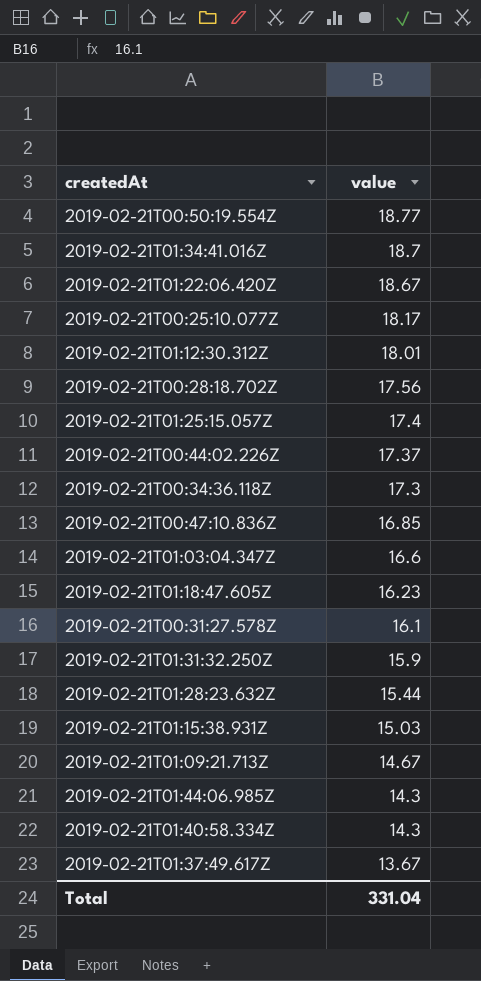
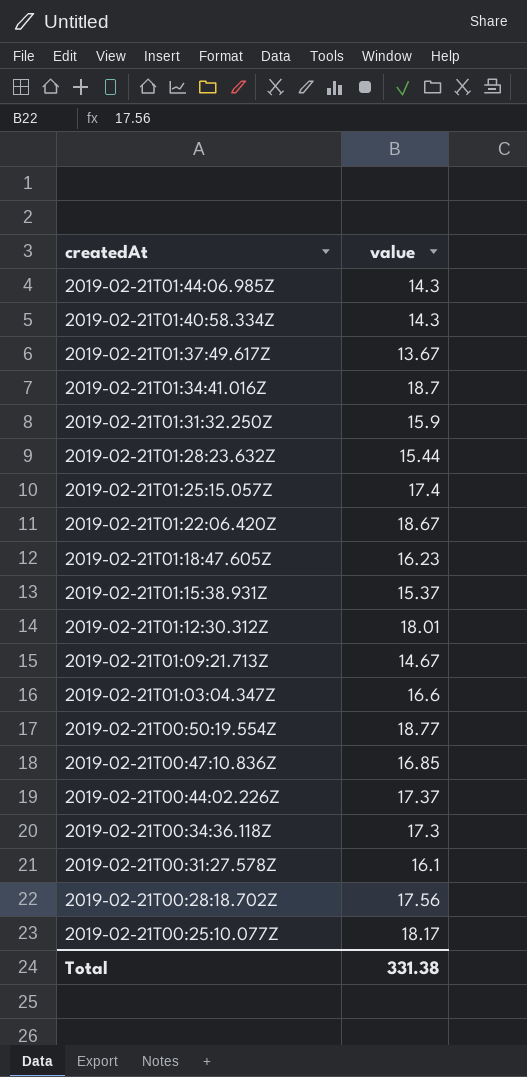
row order: value descending -> createdAt descending
2019-02-21T01:15:38.931Z | value: 15.03 -> 15.37
Total | value: 331.04 -> 331.38

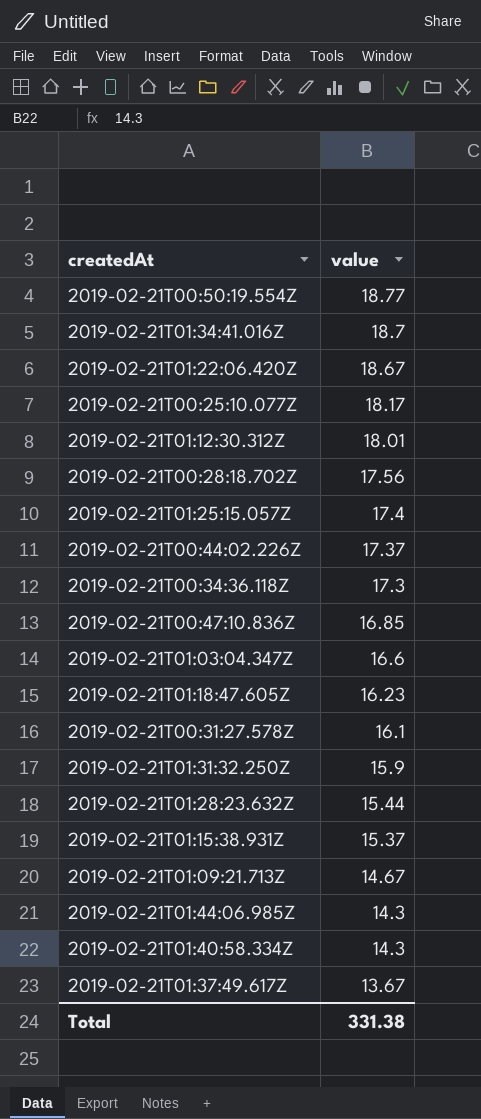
row order: createdAt descending -> value descending

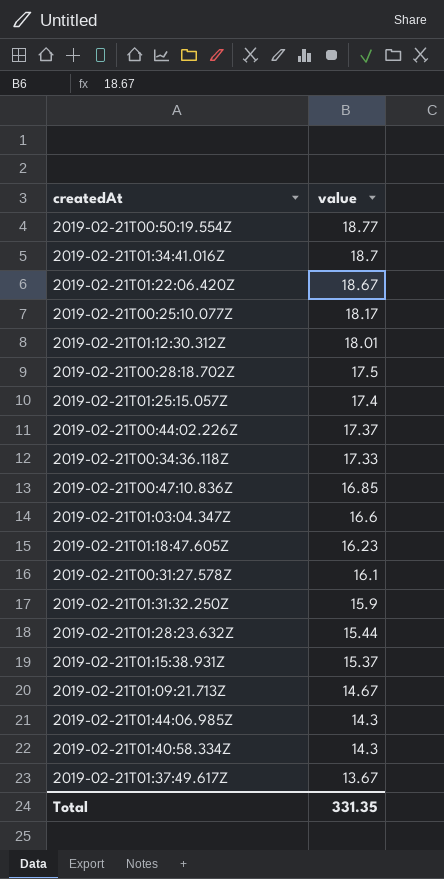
2019-02-21T00:28:18.702Z | value: 17.56 -> 17.5
2019-02-21T00:34:36.118Z | value: 17.3 -> 17.33
Total | value: 331.38 -> 331.35

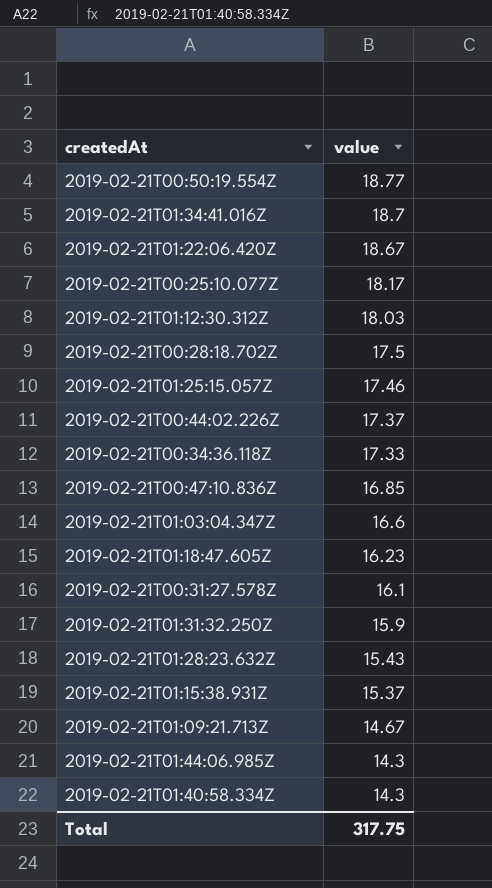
row 2019-02-21T01:37:49.617Z: 13.67 -> none
2019-02-21T01:12:30.312Z | value: 18.01 -> 18.03
2019-02-21T01:25:15.057Z | value: 17.4 -> 17.46
2019-02-21T01:28:23.632Z | value: 15.44 -> 15.43
Total | value: 331.35 -> 317.75

